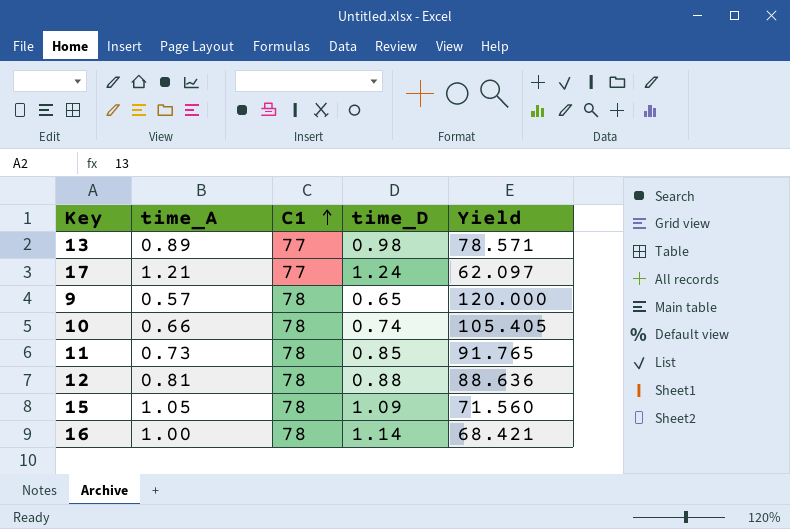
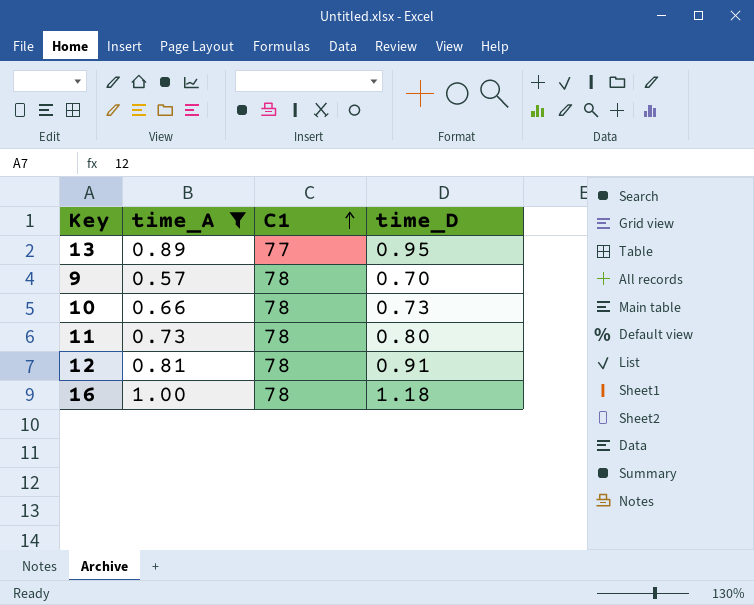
filter: none -> time_A <= 1.00
column Yield | formula: [C1] / [time_D] -> none
13 | time_D: 0.98 -> 0.95
9 | time_D: 0.65 -> 0.70
10 | time_D: 0.74 -> 0.73
11 | time_D: 0.85 -> 0.80
12 | time_D: 0.88 -> 0.91
16 | time_D: 1.14 -> 1.18

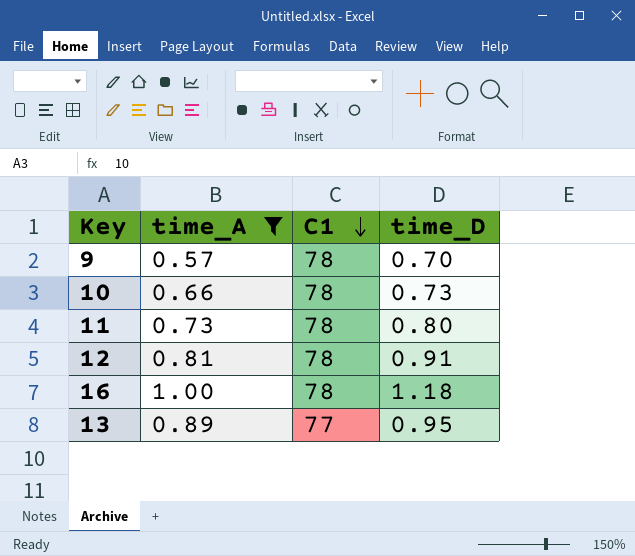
row order: C1 ascending -> C1 descending

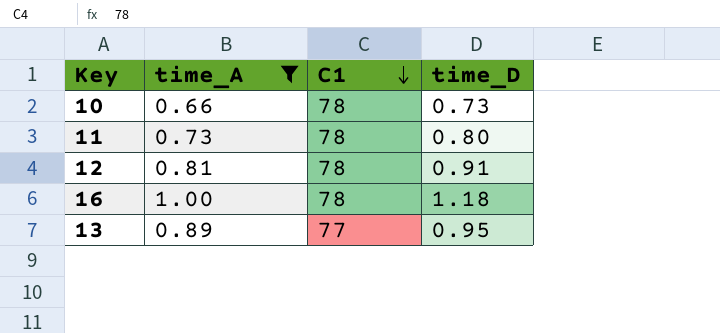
row 9: 0.57 | 78 | 0.70 -> none

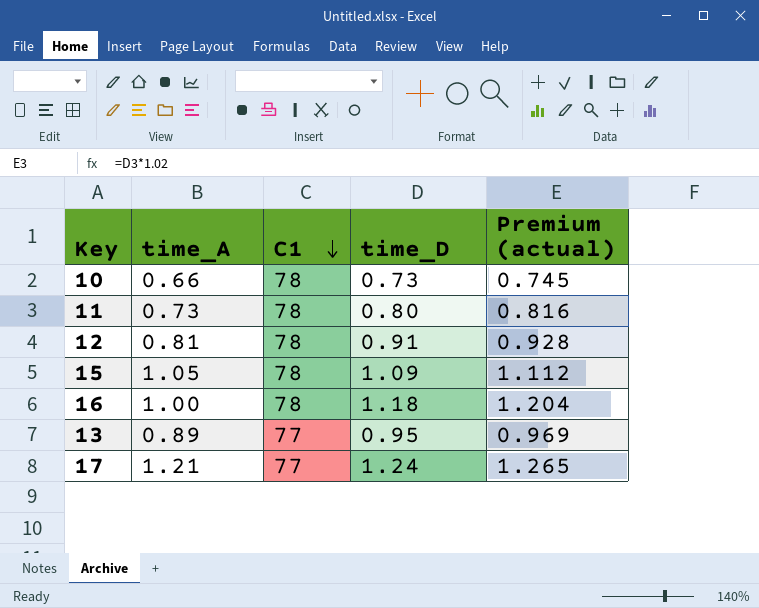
filter: time_A <= 1.00 -> none
column Premium (actual) | formula: none -> [time_D] * 1.02

